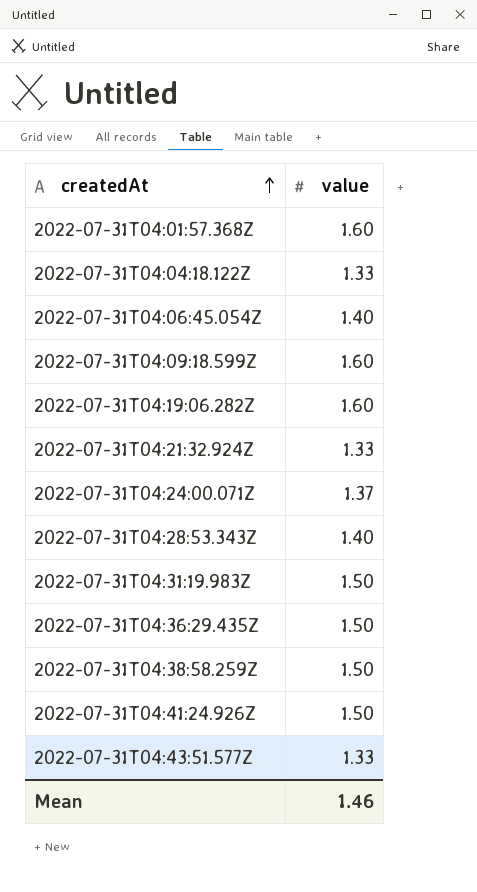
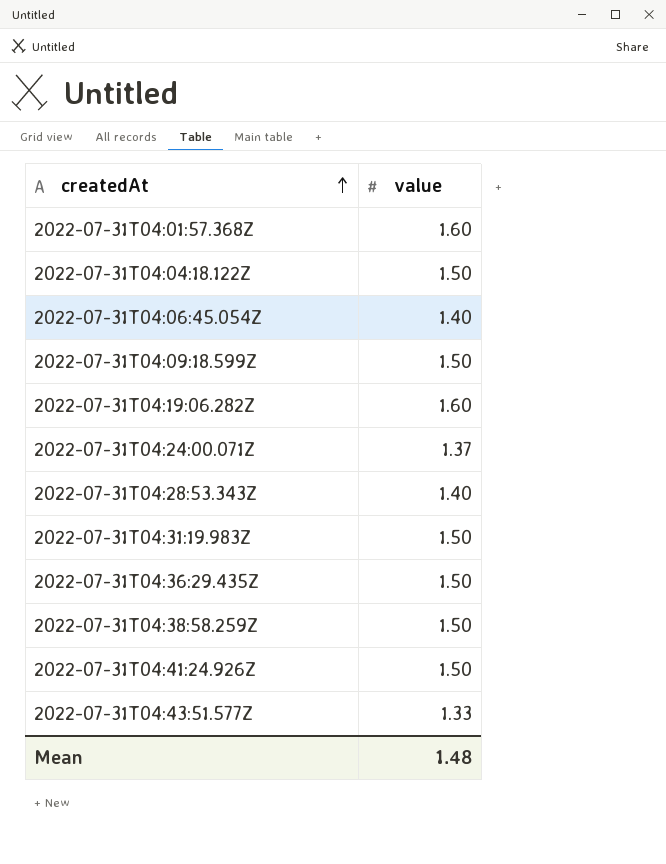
row 2022-07-31T04:21:32.924Z: 1.33 -> none
2022-07-31T04:04:18.122Z | value: 1.33 -> 1.50
2022-07-31T04:09:18.599Z | value: 1.60 -> 1.50
Mean | value: 1.46 -> 1.48

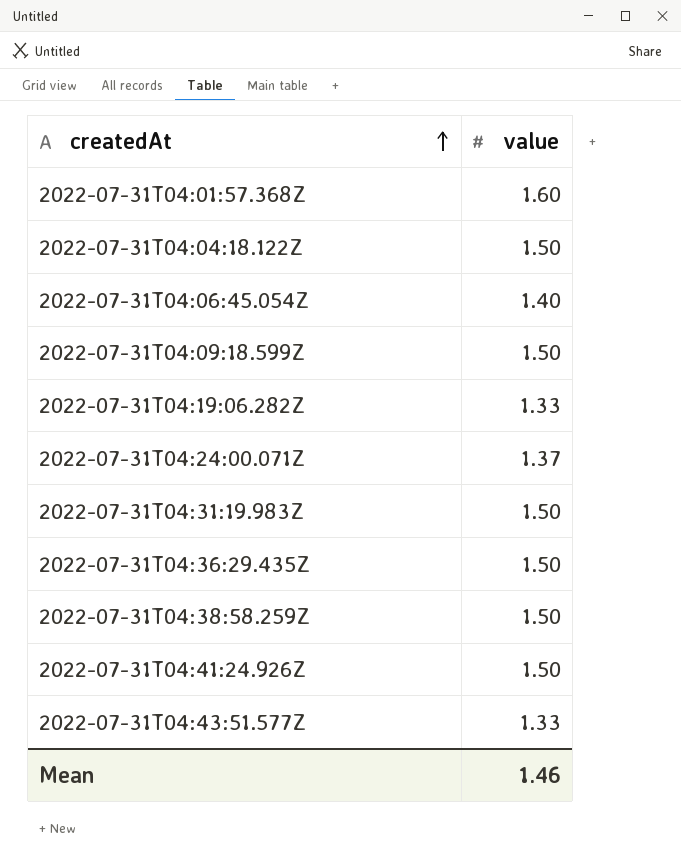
row 2022-07-31T04:28:53.343Z: 1.40 -> none
2022-07-31T04:19:06.282Z | value: 1.60 -> 1.33
Mean | value: 1.48 -> 1.46

